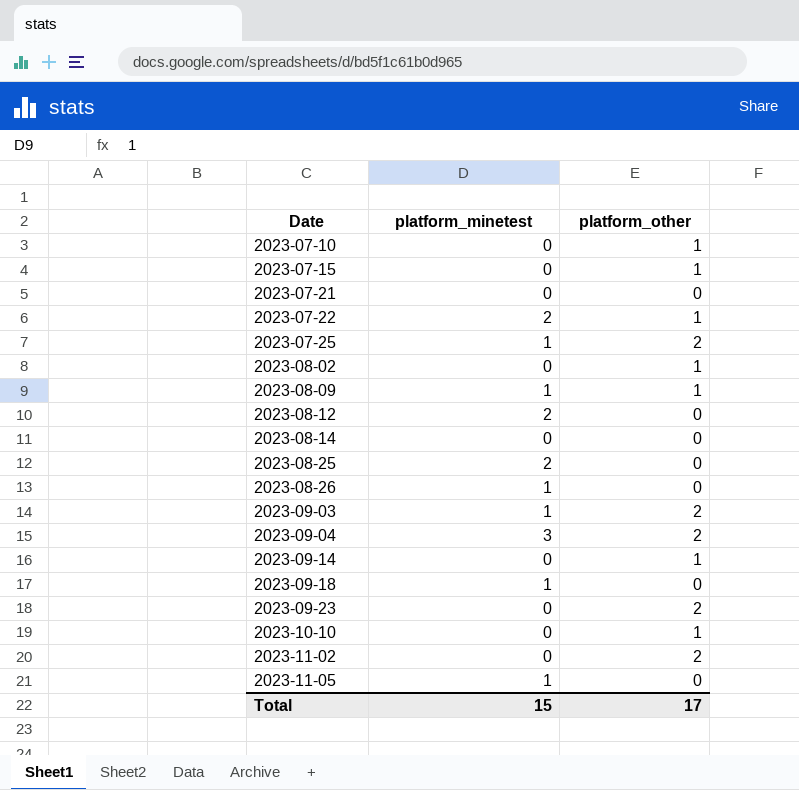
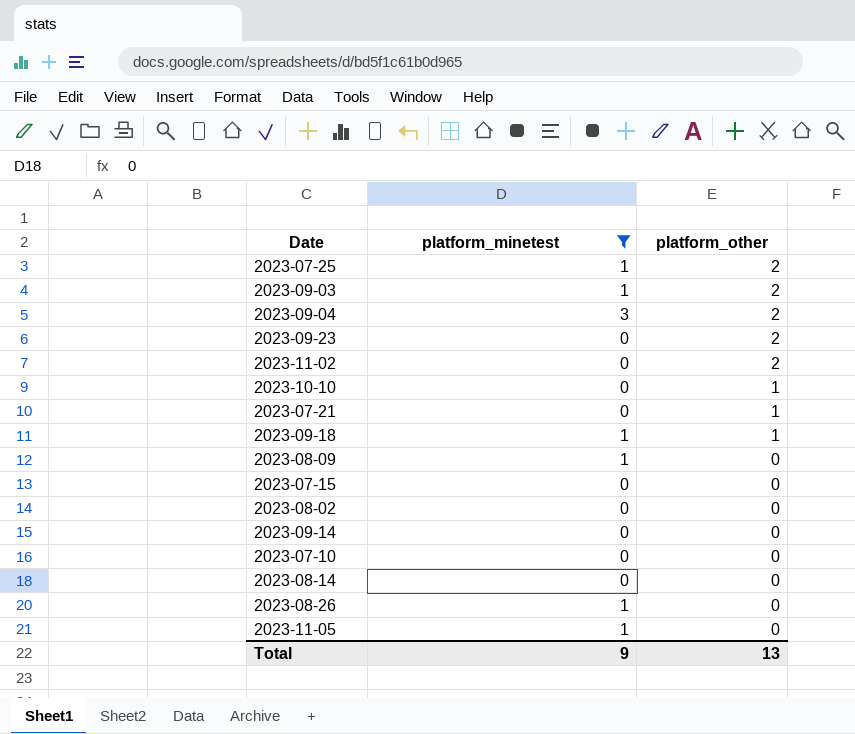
filter: none -> platform_minetest != 2
row order: Date ascending -> platform_other descending
2023-07-21 | platform_other: 0 -> 1
2023-09-18 | platform_other: 0 -> 1
2023-08-09 | platform_other: 1 -> 0
2023-07-15 | platform_other: 1 -> 0
2023-08-02 | platform_other: 1 -> 0
2023-09-14 | platform_other: 1 -> 0
2023-07-10 | platform_other: 1 -> 0
Total | platform_minetest: 15 -> 9
Total | platform_other: 17 -> 13

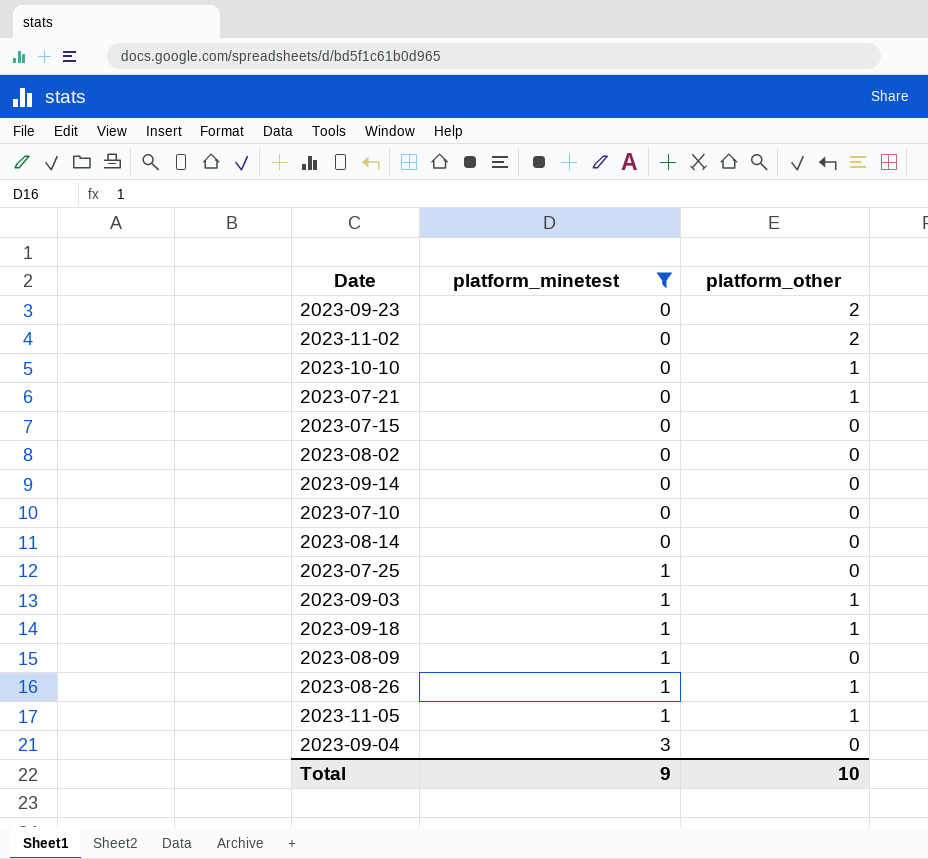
row order: platform_other descending -> platform_minetest ascending
2023-07-25 | platform_other: 2 -> 0
2023-09-03 | platform_other: 2 -> 1
2023-08-26 | platform_other: 0 -> 1
2023-11-05 | platform_other: 0 -> 1
2023-09-04 | platform_other: 2 -> 0
Total | platform_other: 13 -> 10

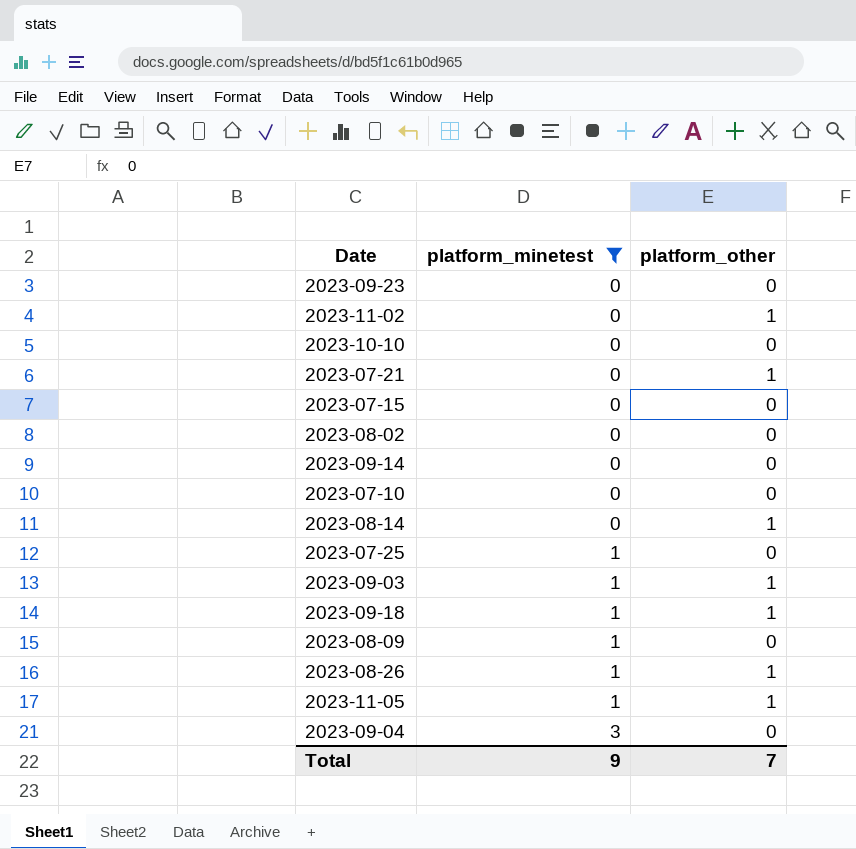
2023-09-23 | platform_other: 2 -> 0
2023-11-02 | platform_other: 2 -> 1
2023-10-10 | platform_other: 1 -> 0
2023-08-14 | platform_other: 0 -> 1
Total | platform_other: 10 -> 7

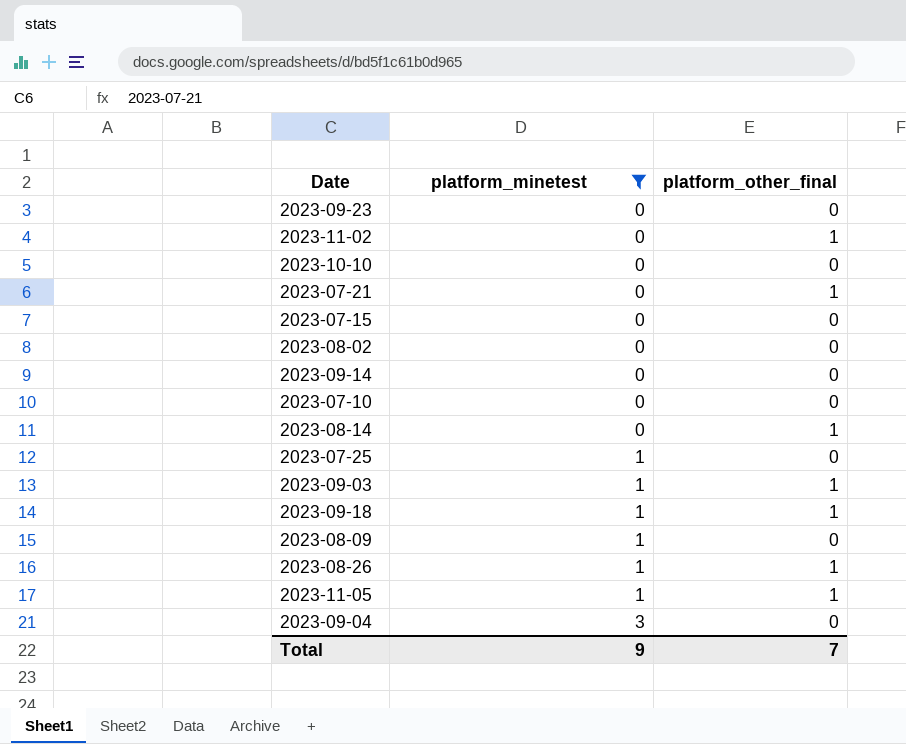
column name: platform_other -> platform_other_final

